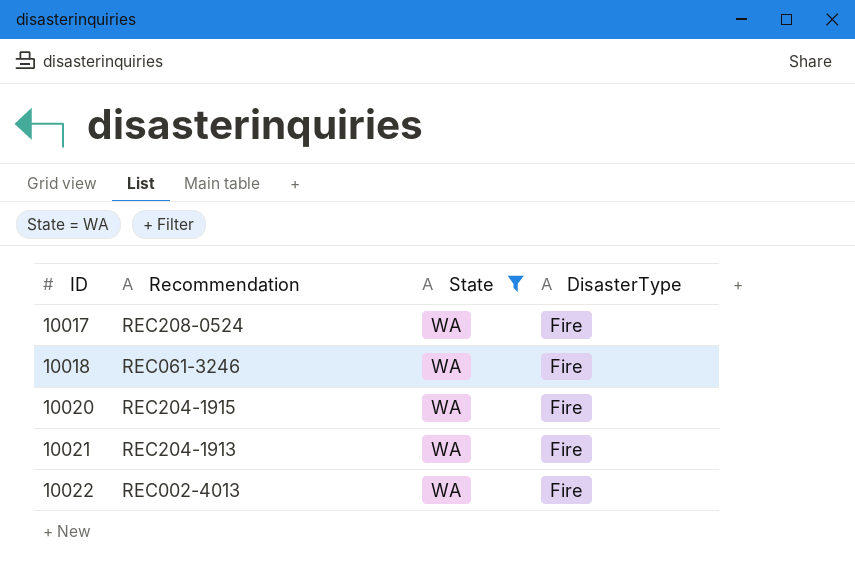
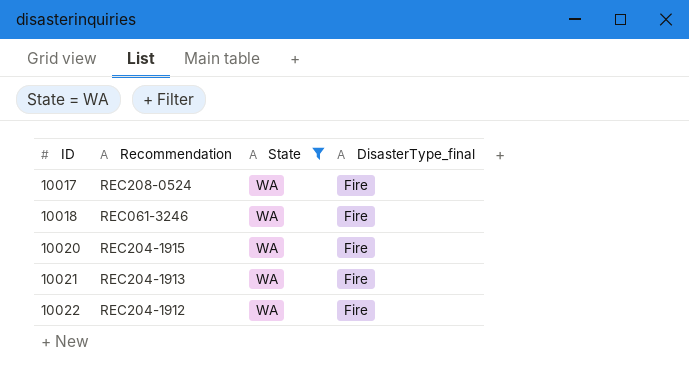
column name: DisasterType -> DisasterType_final
10022 | Recommendation: REC002-4013 -> REC204-1912

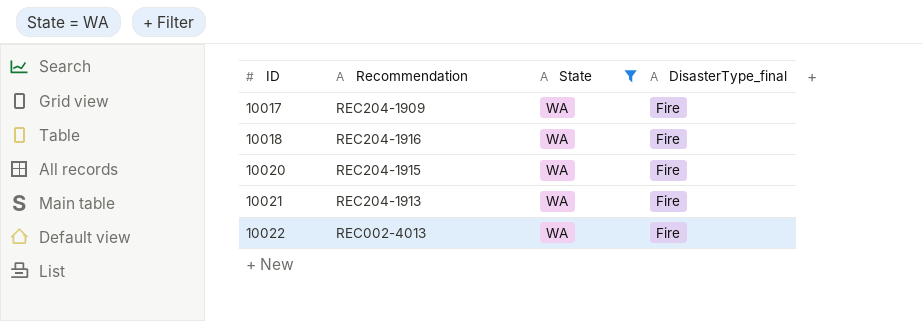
10017 | Recommendation: REC208-0524 -> REC204-1909
10018 | Recommendation: REC061-3246 -> REC204-1916
10022 | Recommendation: REC204-1912 -> REC002-4013

